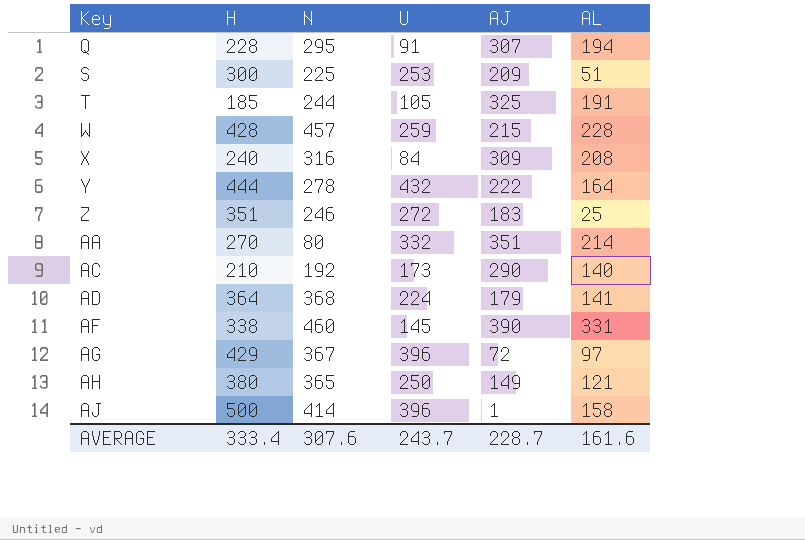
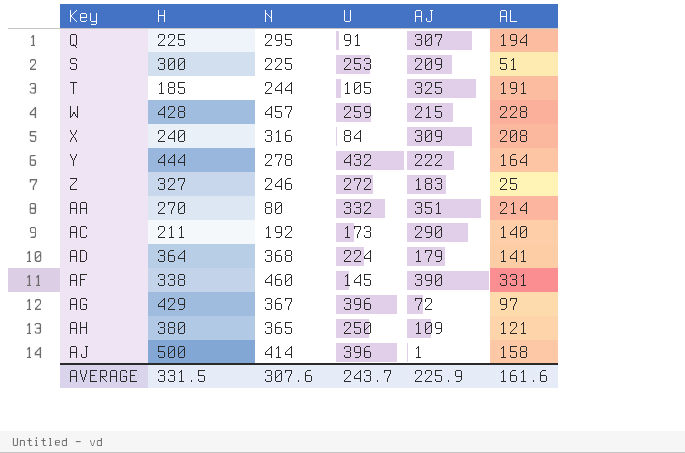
Q | H: 228 -> 225
Z | H: 351 -> 327
AC | H: 210 -> 211
AH | AJ: 149 -> 109
AVERAGE | H: 333.4 -> 331.5
AVERAGE | AJ: 228.7 -> 225.9

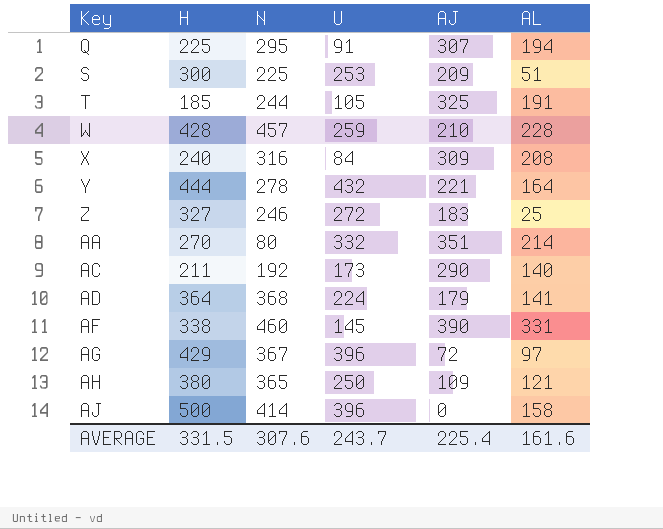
W | AJ: 215 -> 210
Y | AJ: 222 -> 221
AJ | AJ: 1 -> 0
AVERAGE | AJ: 225.9 -> 225.4

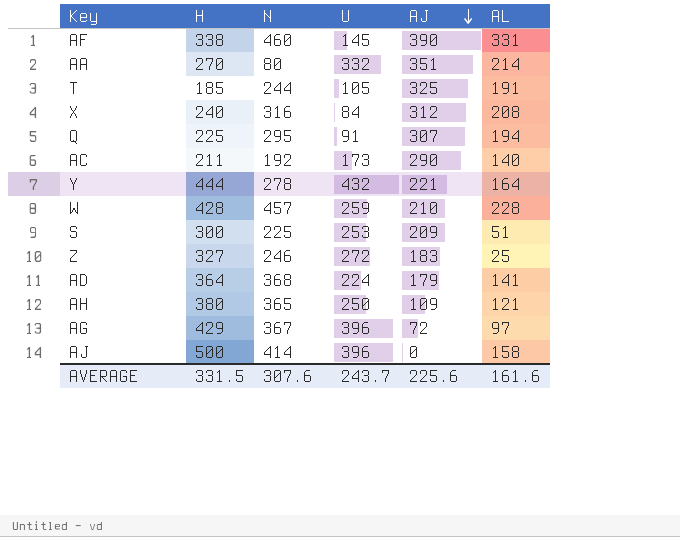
row order: none -> AJ descending
X | AJ: 309 -> 312
AVERAGE | AJ: 225.4 -> 225.6

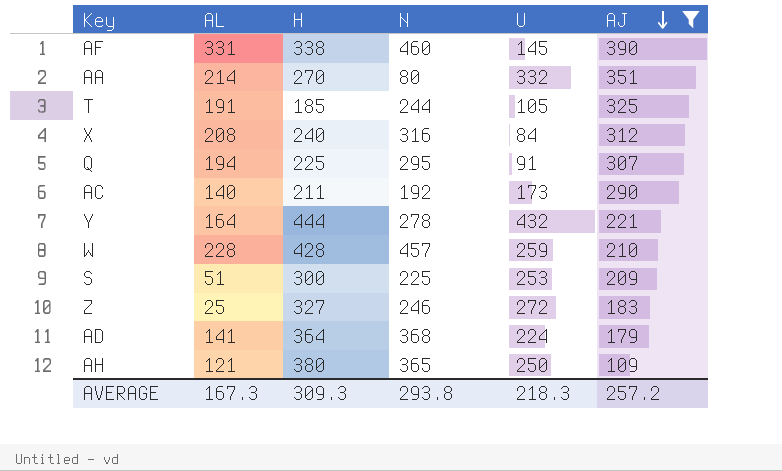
filter: none -> AJ >= 109
column AL | position: 6 -> 2
AVERAGE | AL: 161.6 -> 167.3
AVERAGE | H: 331.5 -> 309.3
AVERAGE | N: 307.6 -> 293.8
AVERAGE | U: 243.7 -> 218.3
AVERAGE | AJ: 225.6 -> 257.2

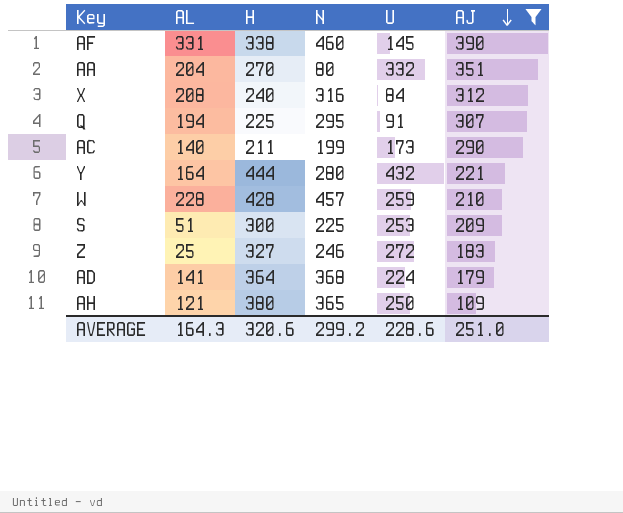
row T: 191 | 185 | 244 | 105 | 325 -> none
AA | AL: 214 -> 204
AC | N: 192 -> 199
Y | N: 278 -> 280
AVERAGE | AL: 167.3 -> 164.3
AVERAGE | H: 309.3 -> 320.6
AVERAGE | N: 293.8 -> 299.2
AVERAGE | U: 218.3 -> 228.6
AVERAGE | AJ: 257.2 -> 251.0

